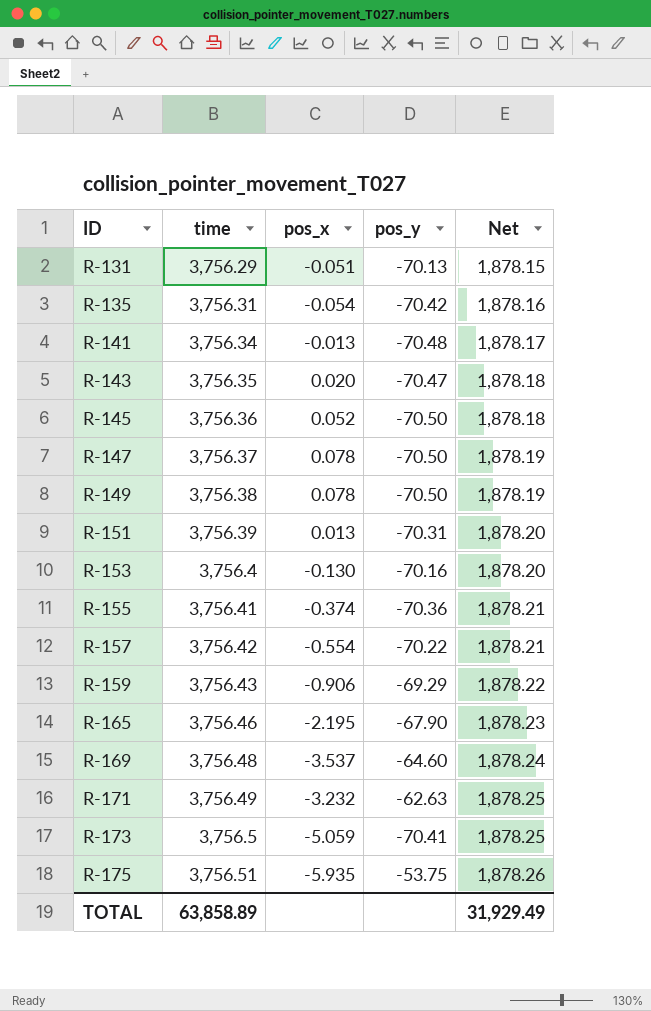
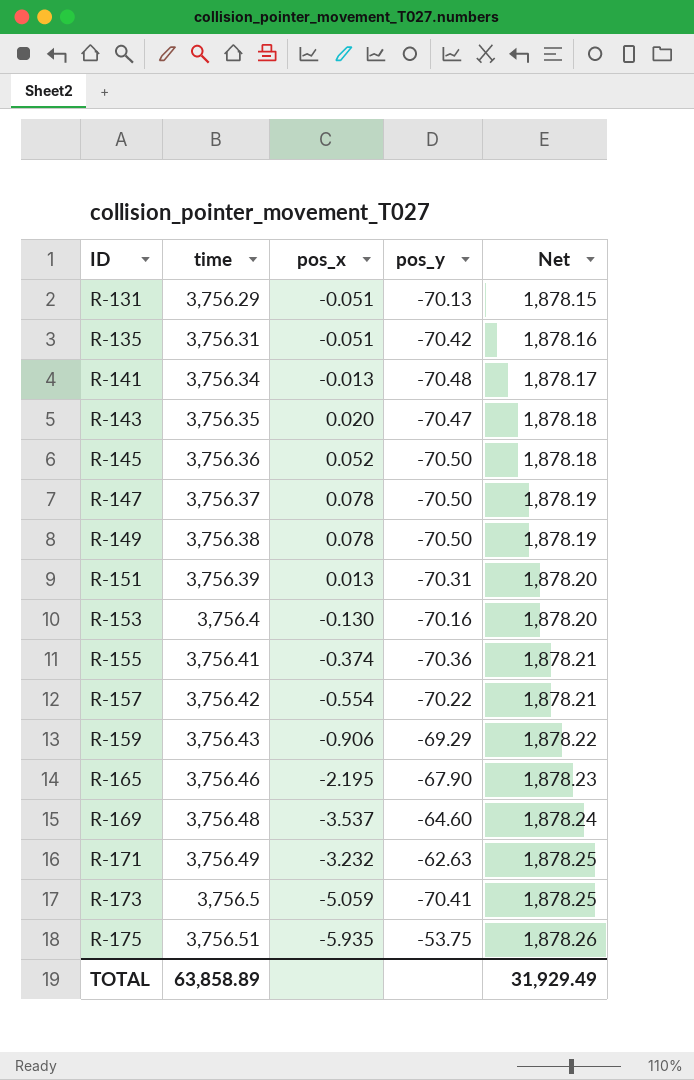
R-135 | pos_x: -0.054 -> -0.051

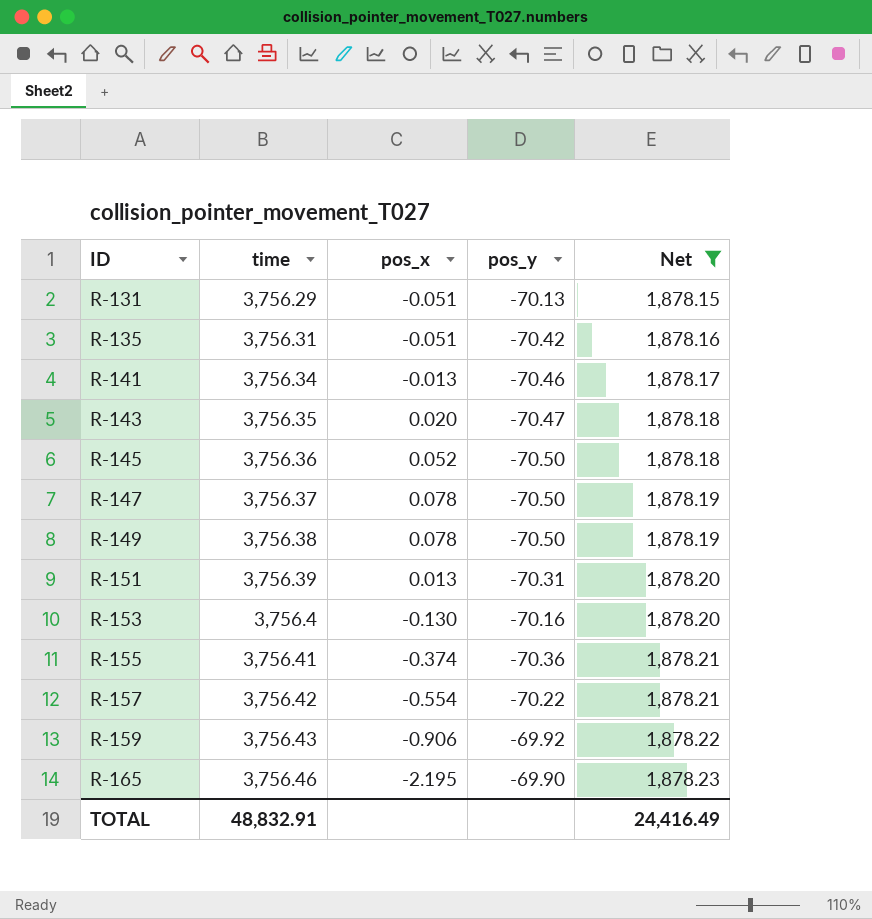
filter: none -> Net <= 1,878.23
R-141 | pos_y: -70.48 -> -70.46
R-159 | pos_y: -69.29 -> -69.92
R-165 | pos_y: -67.90 -> -69.90
TOTAL | time: 63,858.89 -> 48,832.91
TOTAL | Net: 31,929.49 -> 24,416.49

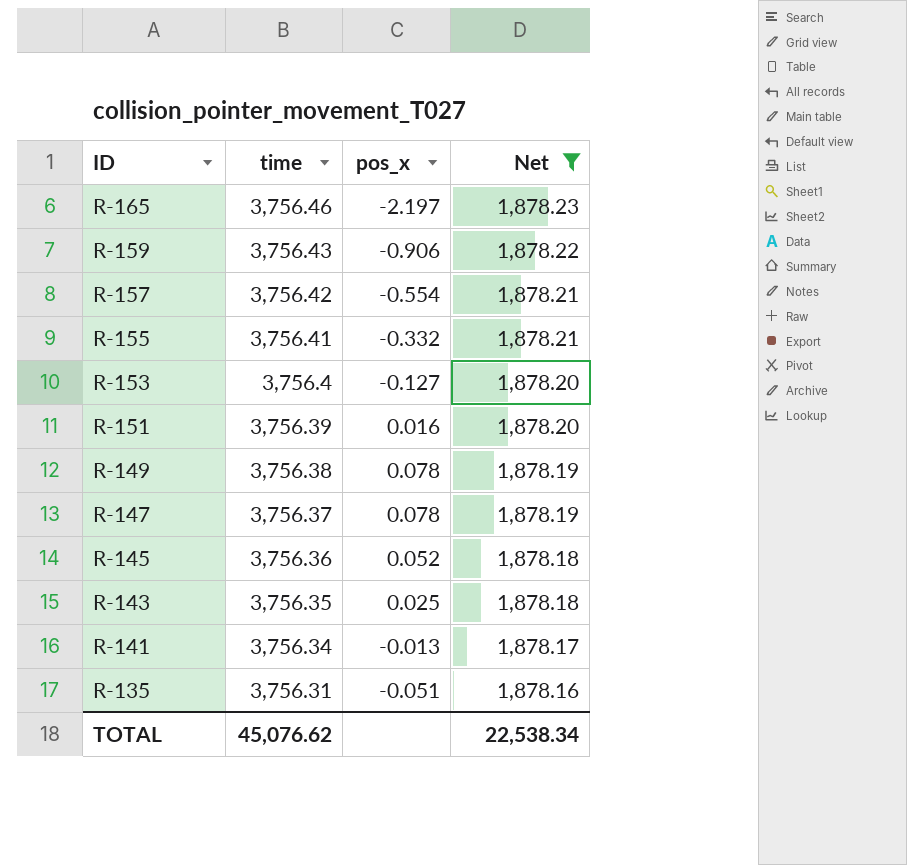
row order: ID ascending -> ID descending
column pos_y | position: 4 -> none
row R-131: 3,756.29 | -0.051 | -70.13 | 1,878.15 -> none
R-165 | pos_x: -2.195 -> -2.197
R-155 | pos_x: -0.374 -> -0.332
R-153 | pos_x: -0.130 -> -0.127
R-151 | pos_x: 0.013 -> 0.016
R-143 | pos_x: 0.020 -> 0.025
TOTAL | time: 48,832.91 -> 45,076.62
TOTAL | Net: 24,416.49 -> 22,538.34

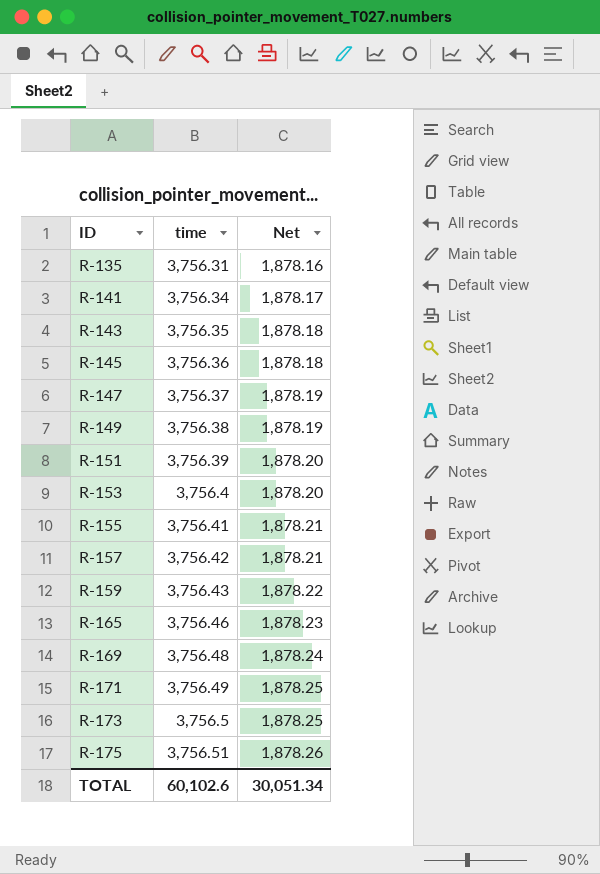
filter: Net <= 1,878.23 -> none
row order: ID descending -> ID ascending
column pos_x | position: 3 -> none
TOTAL | time: 45,076.62 -> 60,102.6
TOTAL | Net: 22,538.34 -> 30,051.34

